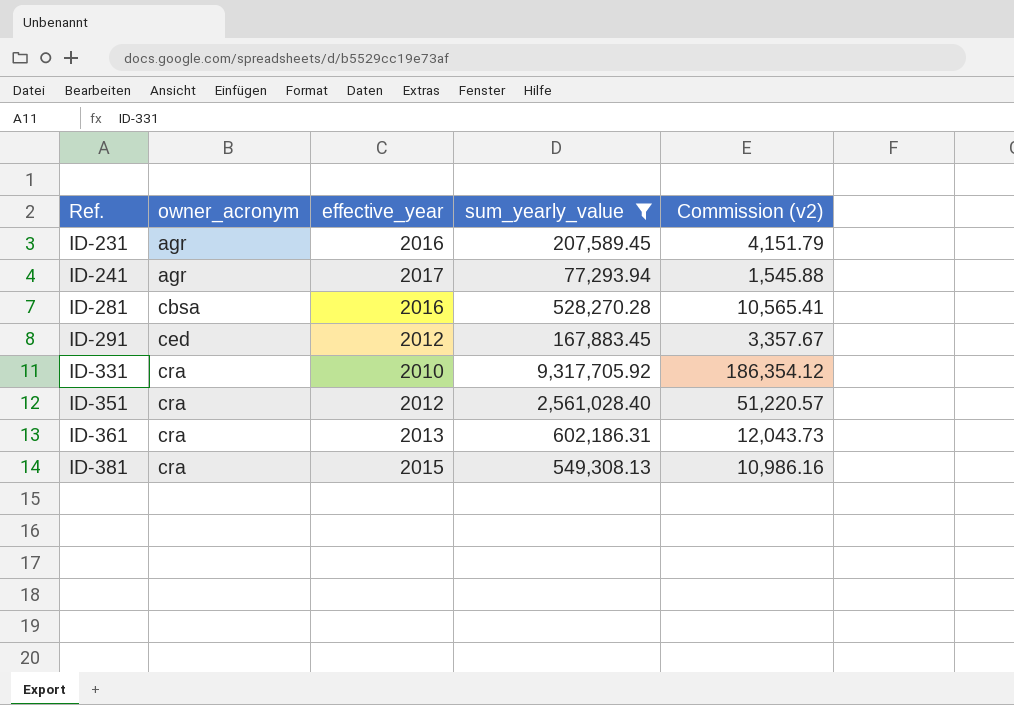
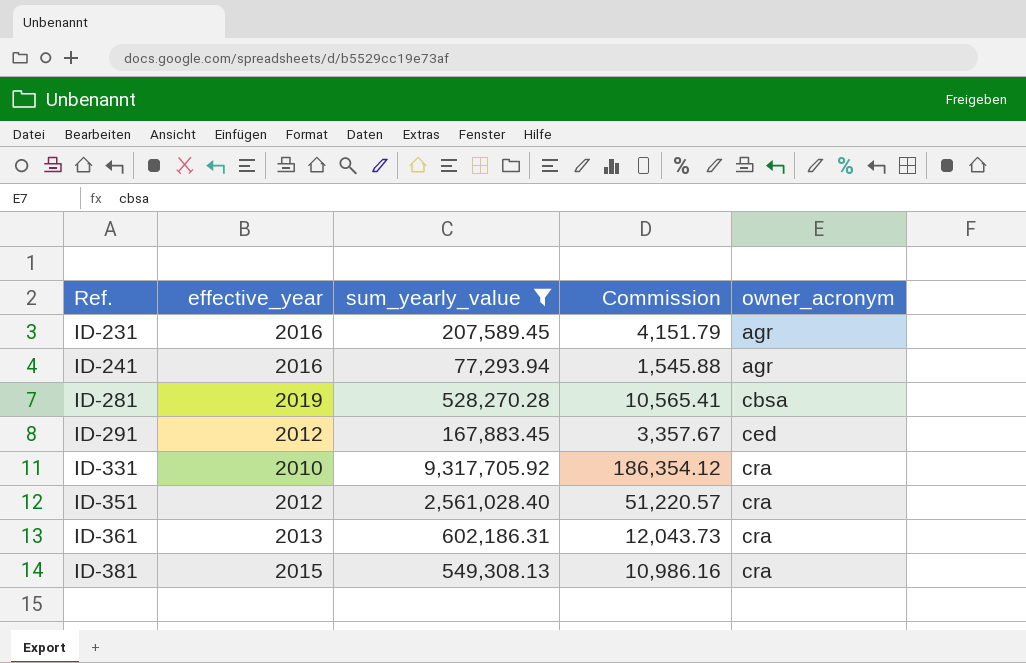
column name: Commission (v2) -> Commission
column owner_acronym | position: 2 -> 5
ID-241 | effective_year: 2017 -> 2016
ID-281 | effective_year: 2016 -> 2019

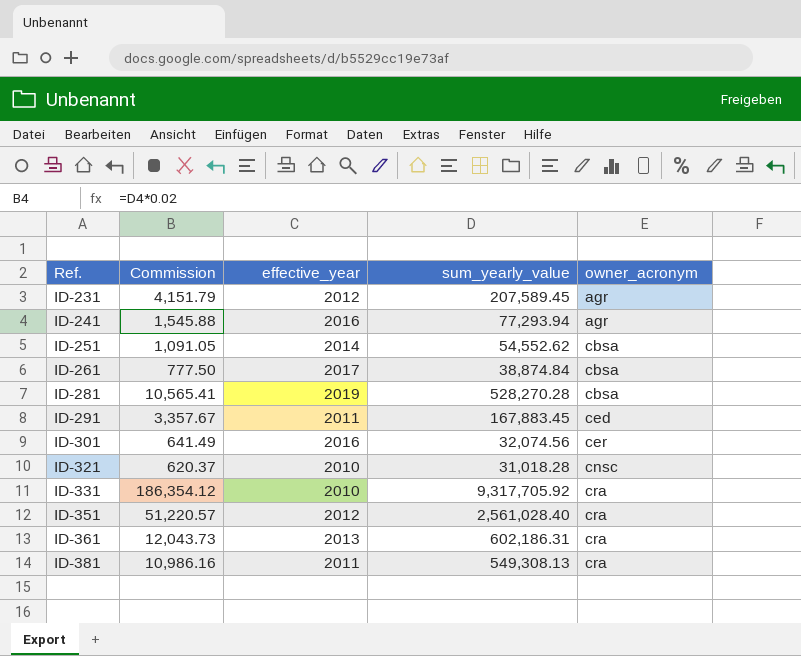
filter: sum_yearly_value >= 77,293.94 -> none
column Commission | position: 4 -> 2
ID-231 | effective_year: 2016 -> 2012
ID-291 | effective_year: 2012 -> 2011
ID-381 | effective_year: 2015 -> 2011

